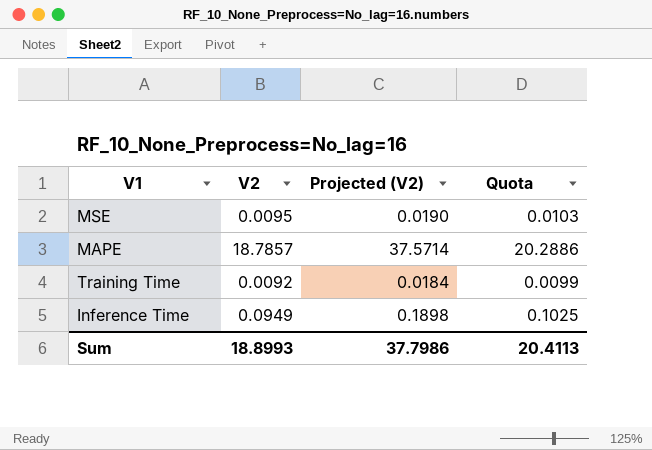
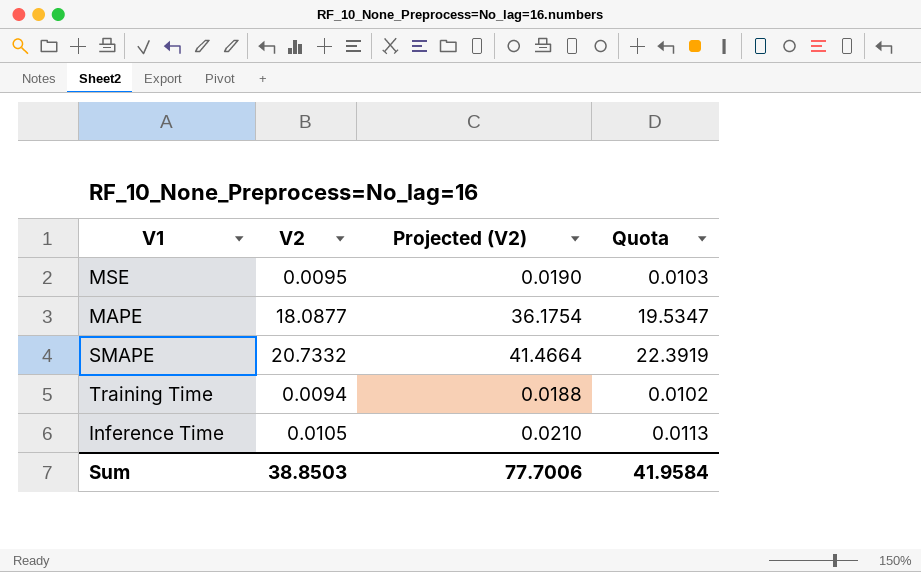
MAPE | V2: 18.7857 -> 18.0877
MAPE | Projected (V2): 37.5714 -> 36.1754
MAPE | Quota: 20.2886 -> 19.5347
row SMAPE: none -> 20.7332 | 41.4664 | 22.3919
Training Time | V2: 0.0092 -> 0.0094
Training Time | Projected (V2): 0.0184 -> 0.0188
Training Time | Quota: 0.0099 -> 0.0102
Inference Time | V2: 0.0949 -> 0.0105
Inference Time | Projected (V2): 0.1898 -> 0.0210
Inference Time | Quota: 0.1025 -> 0.0113
Sum | V2: 18.8993 -> 38.8503
Sum | Projected (V2): 37.7986 -> 77.7006
Sum | Quota: 20.4113 -> 41.9584

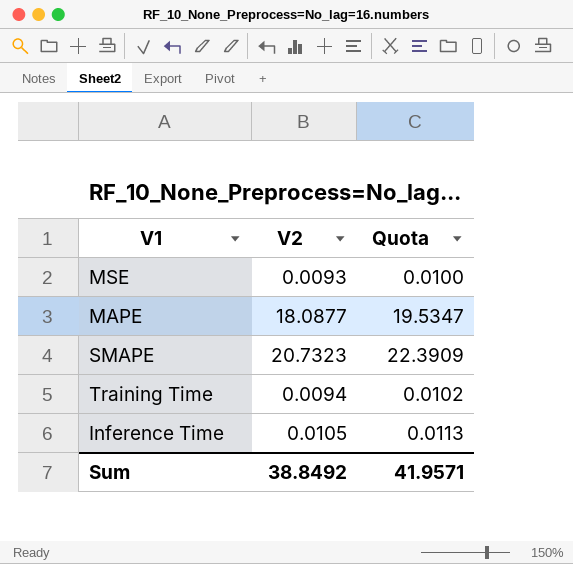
column Projected (V2) | formula: [V2] * 2 -> none
MSE | V2: 0.0095 -> 0.0093
MSE | Quota: 0.0103 -> 0.0100
SMAPE | V2: 20.7332 -> 20.7323
SMAPE | Quota: 22.3919 -> 22.3909
Sum | V2: 38.8503 -> 38.8492
Sum | Quota: 41.9584 -> 41.9571

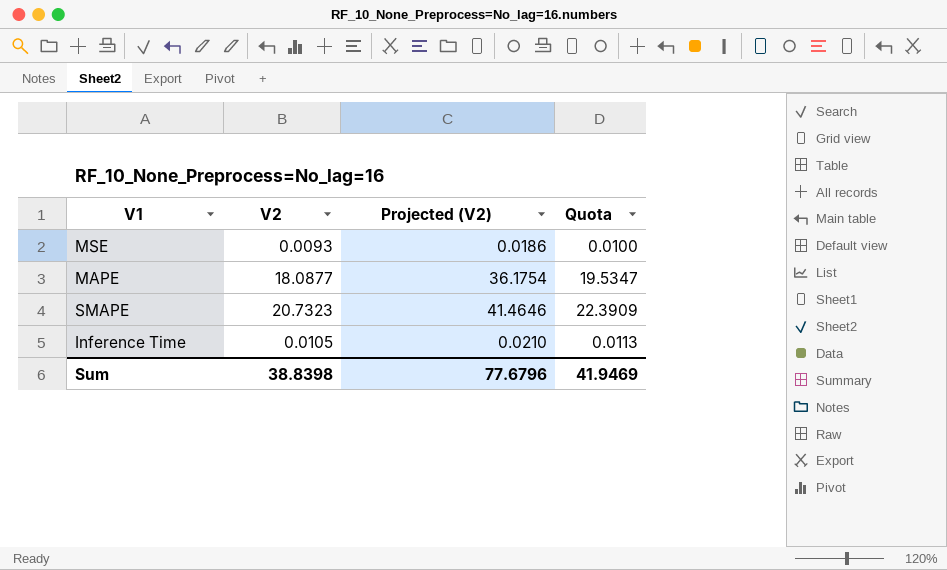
column Projected (V2) | formula: none -> [V2] * 2
row Training Time: 0.0094 | 0.0102 -> none
Sum | V2: 38.8492 -> 38.8398
Sum | Quota: 41.9571 -> 41.9469

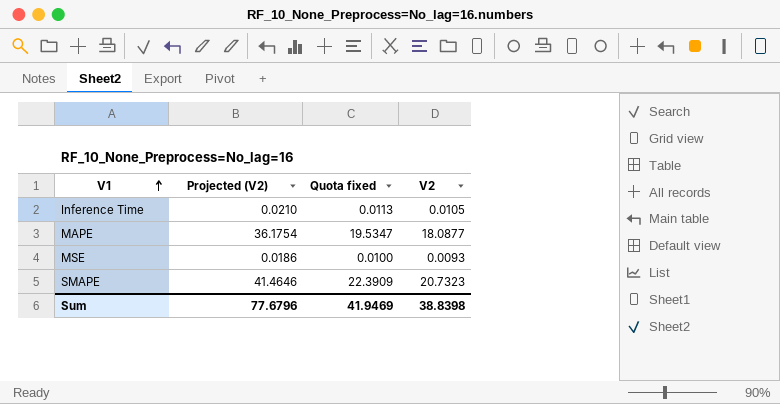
row order: none -> V1 ascending
column name: Quota -> Quota fixed
column V2 | position: 2 -> 4

